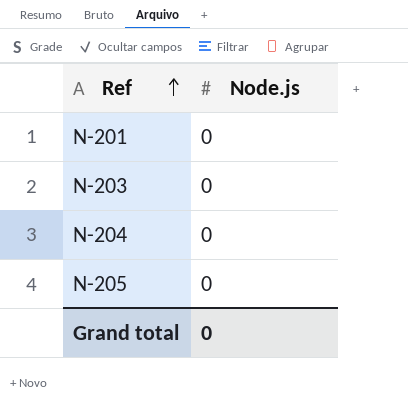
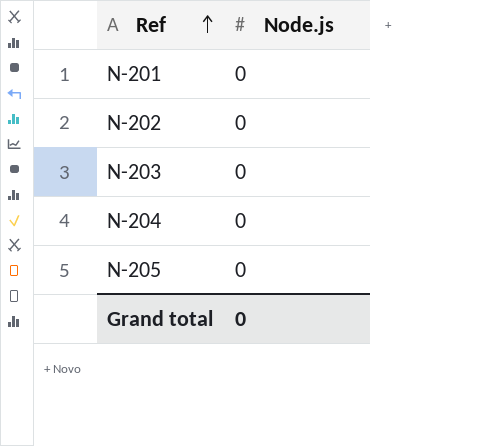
row N-202: none -> 0

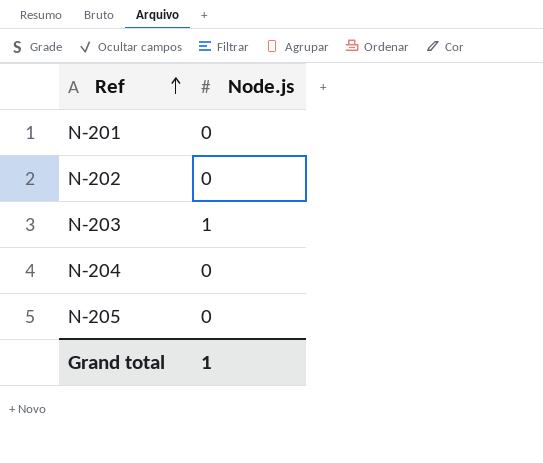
N-203 | Node.js: 0 -> 1
Grand total | Node.js: 0 -> 1

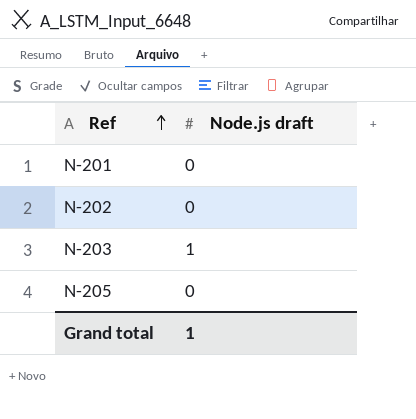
column name: Node.js -> Node.js draft
row N-204: 0 -> none

